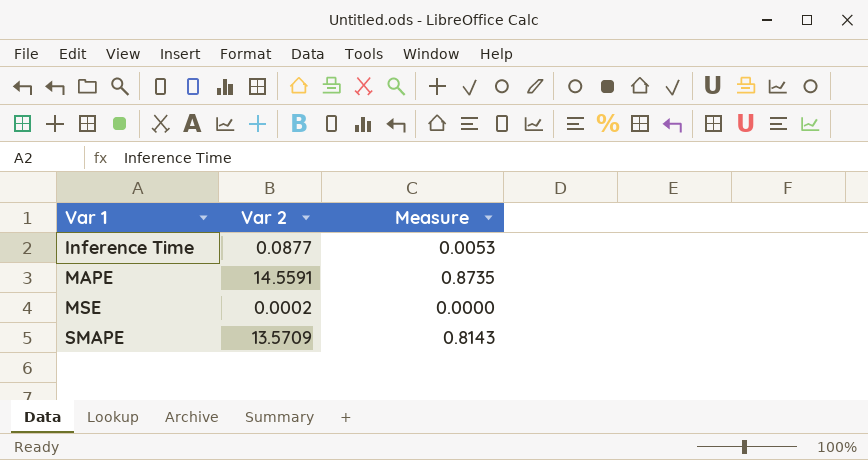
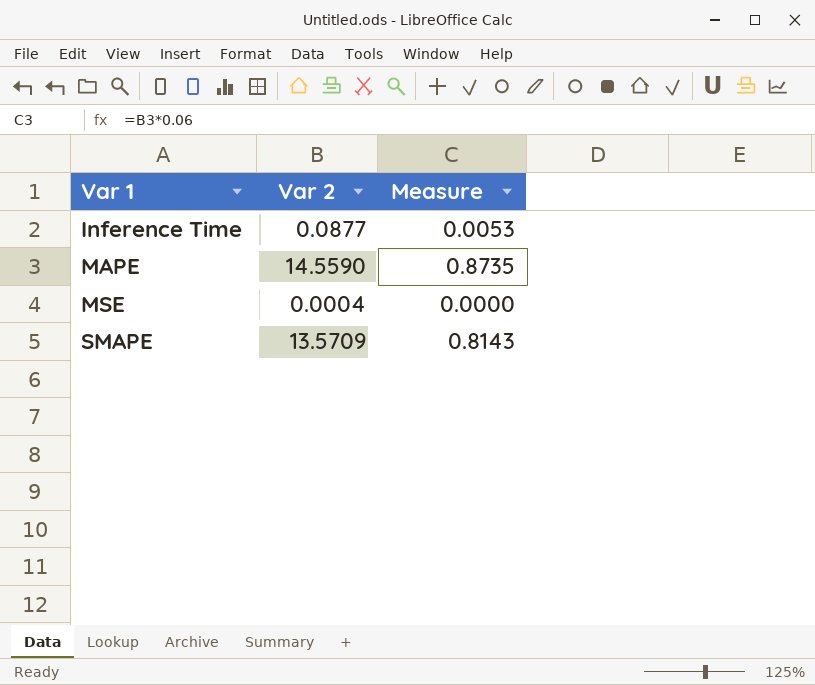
MAPE | Var 2: 14.5591 -> 14.5590
MSE | Var 2: 0.0002 -> 0.0004

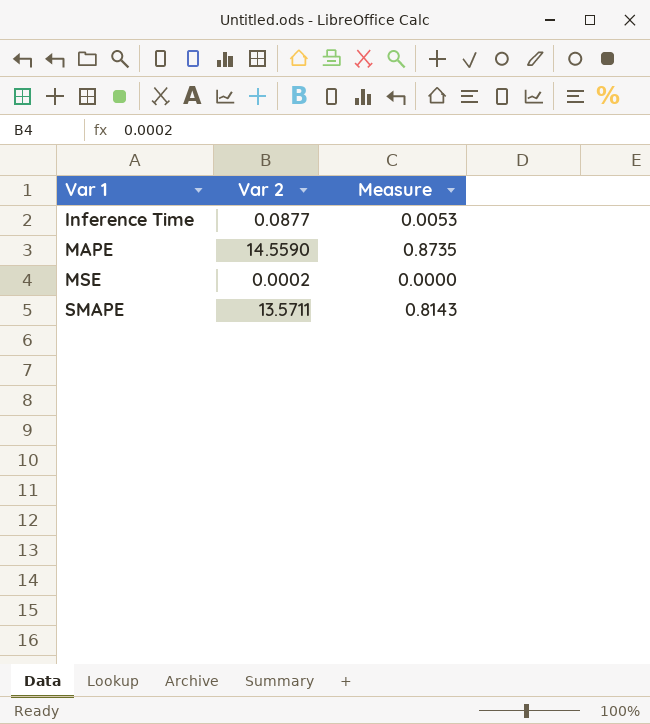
MSE | Var 2: 0.0004 -> 0.0002
SMAPE | Var 2: 13.5709 -> 13.5711

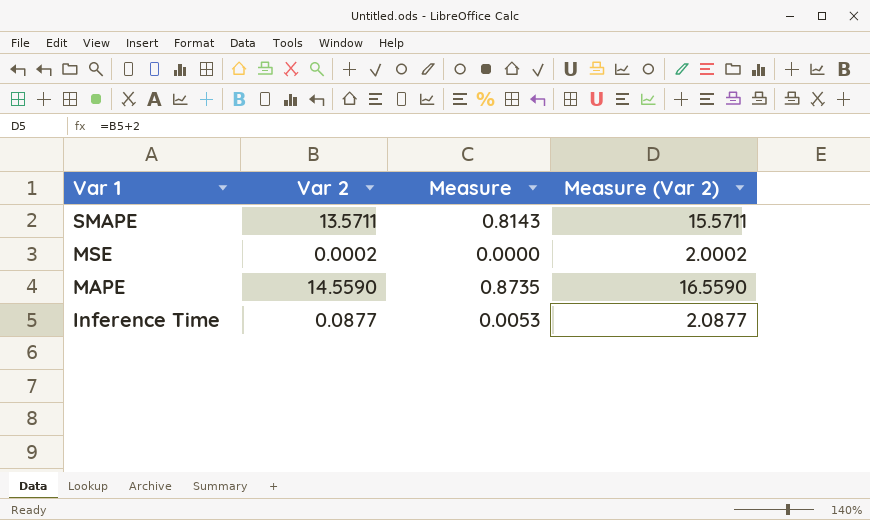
row order: Var 1 ascending -> Var 1 descending
column Measure (Var 2) | formula: none -> [Var 2] + 2

